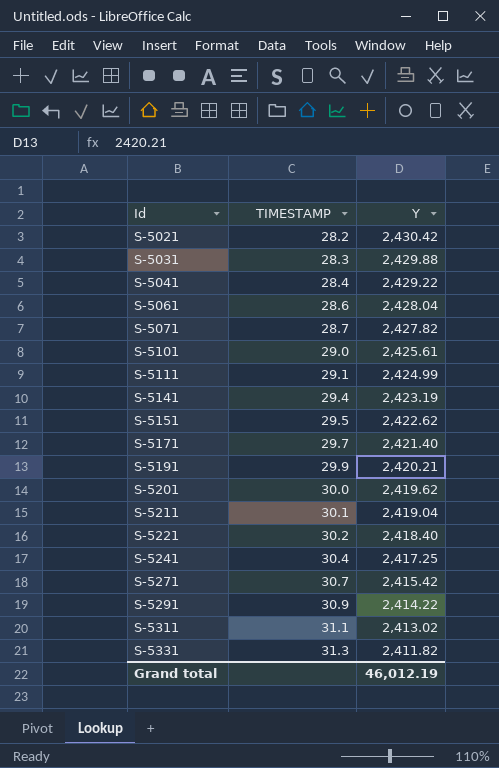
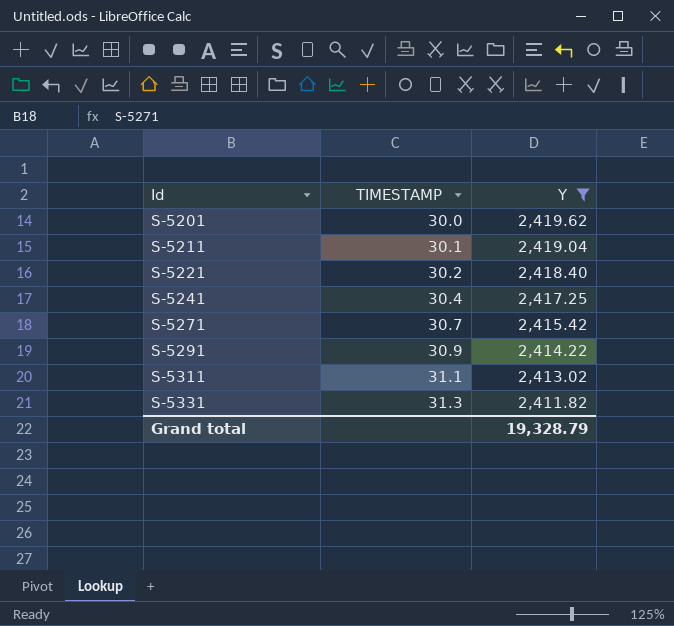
filter: none -> Y <= 2,419.62
Grand total | Y: 46,012.19 -> 19,328.79

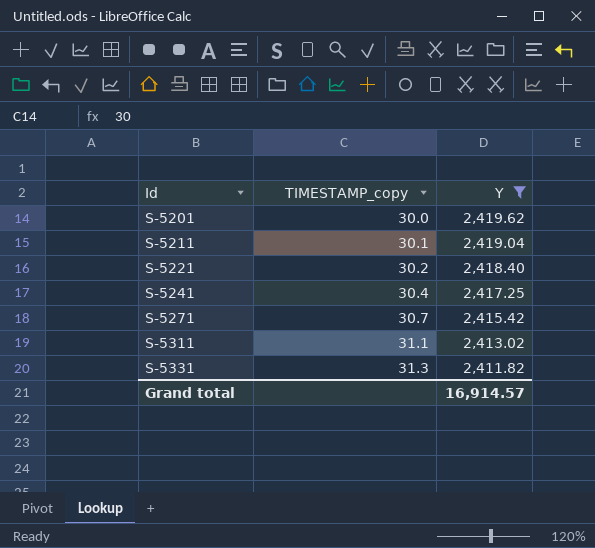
column name: TIMESTAMP -> TIMESTAMP_copy
row S-5291: 30.9 | 2,414.22 -> none
Grand total | Y: 19,328.79 -> 16,914.57

